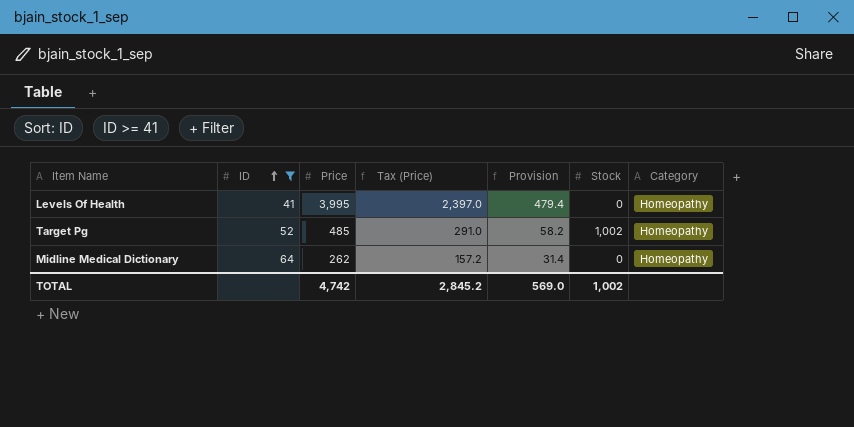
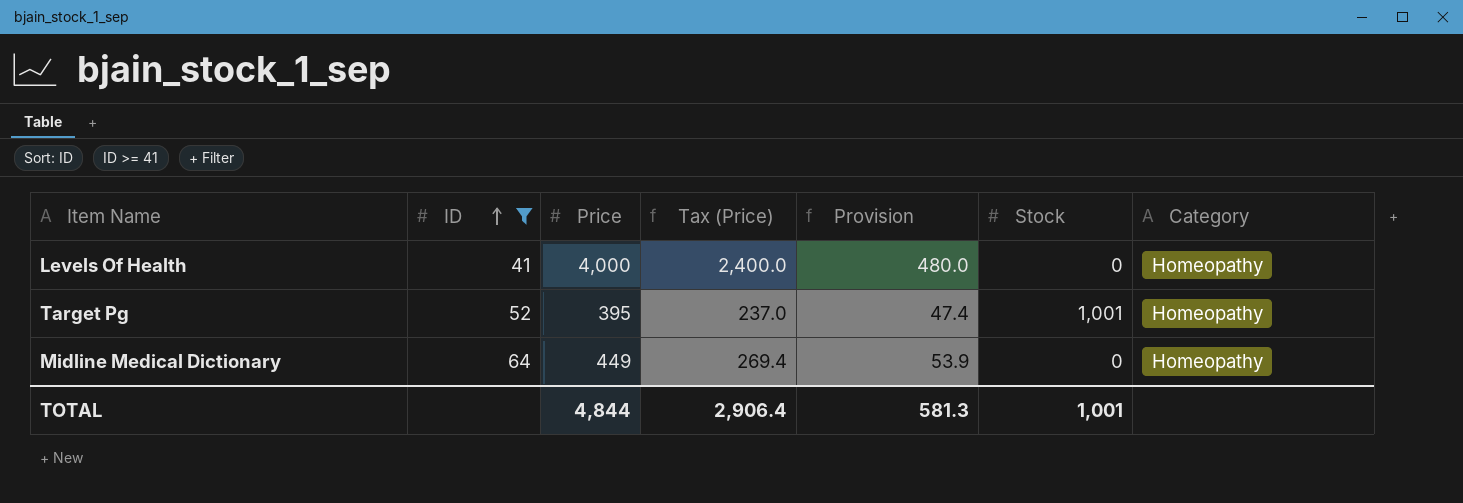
Levels Of Health | Price: 3,995 -> 4,000
Levels Of Health | Tax (Price): 2,397.0 -> 2,400.0
Levels Of Health | Provision: 479.4 -> 480.0
Target Pg | Price: 485 -> 395
Target Pg | Tax (Price): 291.0 -> 237.0
Target Pg | Provision: 58.2 -> 47.4
Target Pg | Stock: 1,002 -> 1,001
Midline Medical Dictionary | Price: 262 -> 449
Midline Medical Dictionary | Tax (Price): 157.2 -> 269.4
Midline Medical Dictionary | Provision: 31.4 -> 53.9
TOTAL | Price: 4,742 -> 4,844
TOTAL | Tax (Price): 2,845.2 -> 2,906.4
TOTAL | Provision: 569.0 -> 581.3
TOTAL | Stock: 1,002 -> 1,001

